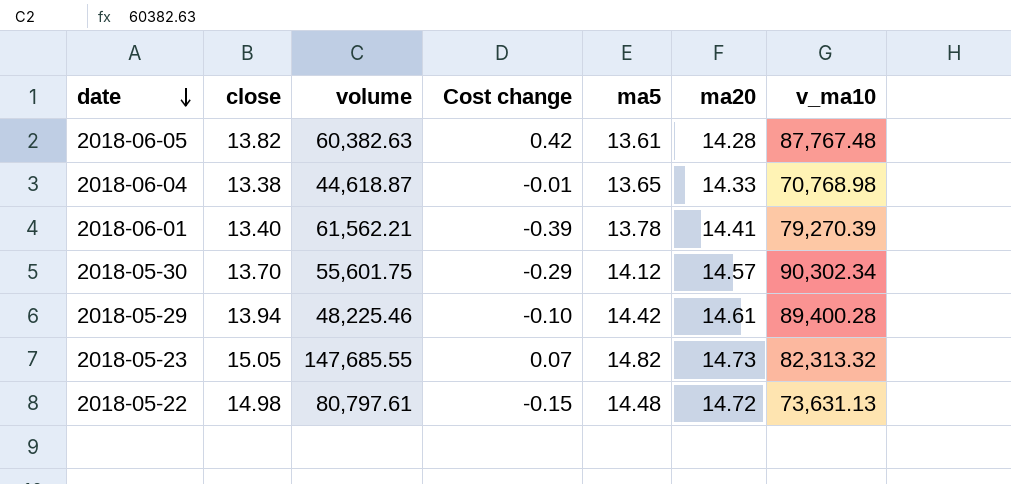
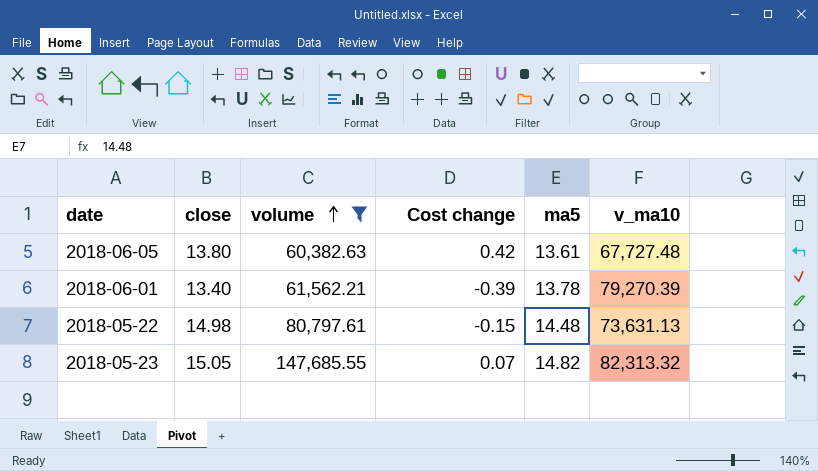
filter: none -> volume >= 60,382.63
row order: date descending -> volume ascending
column ma20 | position: 6 -> none
2018-06-05 | close: 13.82 -> 13.80
2018-06-05 | v_ma10: 87,767.48 -> 67,727.48

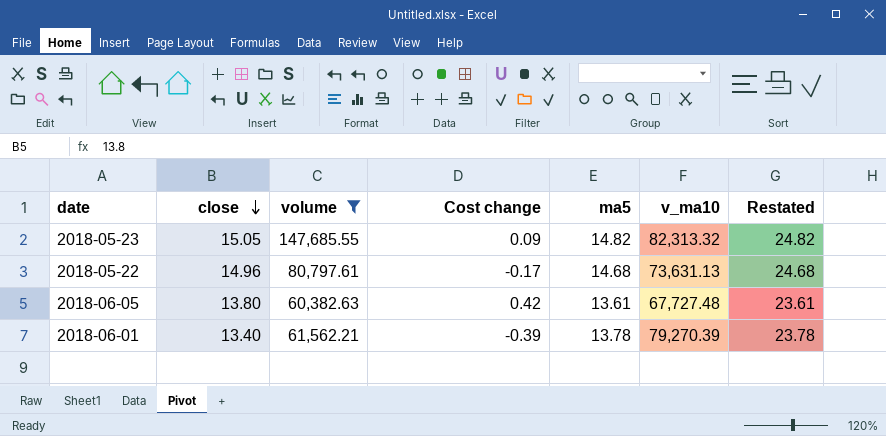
row order: volume ascending -> close descending
column Restated | formula: none -> [ma5] + 10
2018-05-23 | Cost change: 0.07 -> 0.09
2018-05-22 | close: 14.98 -> 14.96
2018-05-22 | Cost change: -0.15 -> -0.17
2018-05-22 | ma5: 14.48 -> 14.68

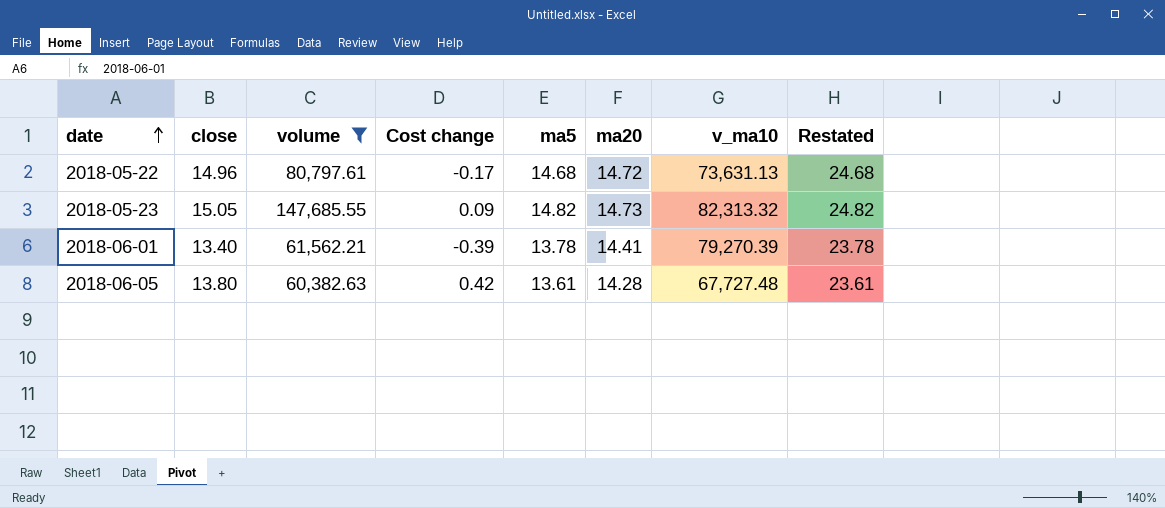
row order: close descending -> date ascending
column ma20 | position: none -> 6

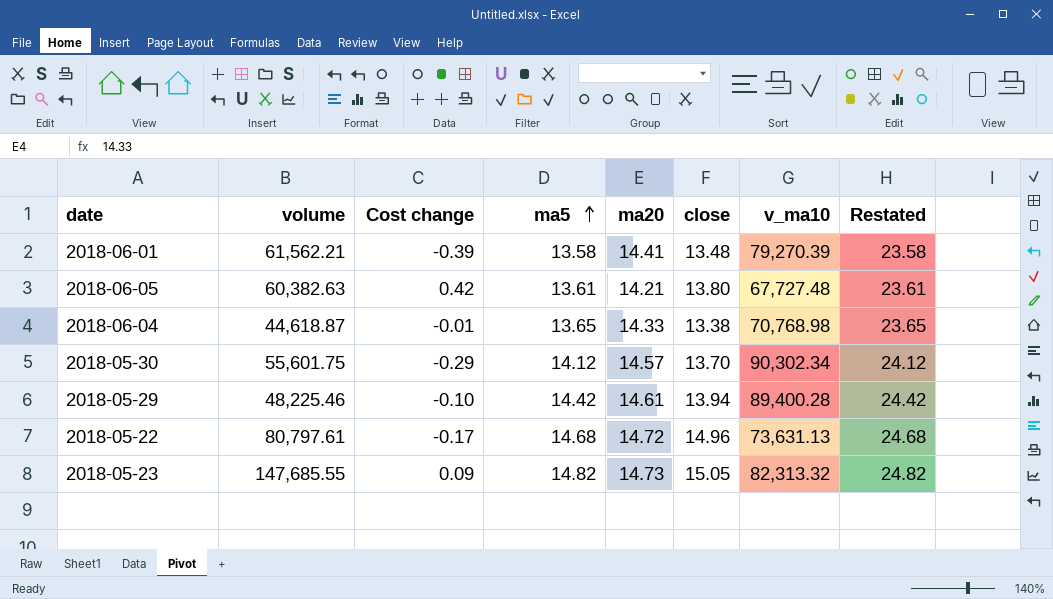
filter: volume >= 60,382.63 -> none
row order: date ascending -> ma5 ascending
column close | position: 2 -> 6
2018-06-01 | ma5: 13.78 -> 13.58
2018-06-01 | close: 13.40 -> 13.48
2018-06-01 | Restated: 23.78 -> 23.58
2018-06-05 | ma20: 14.28 -> 14.21

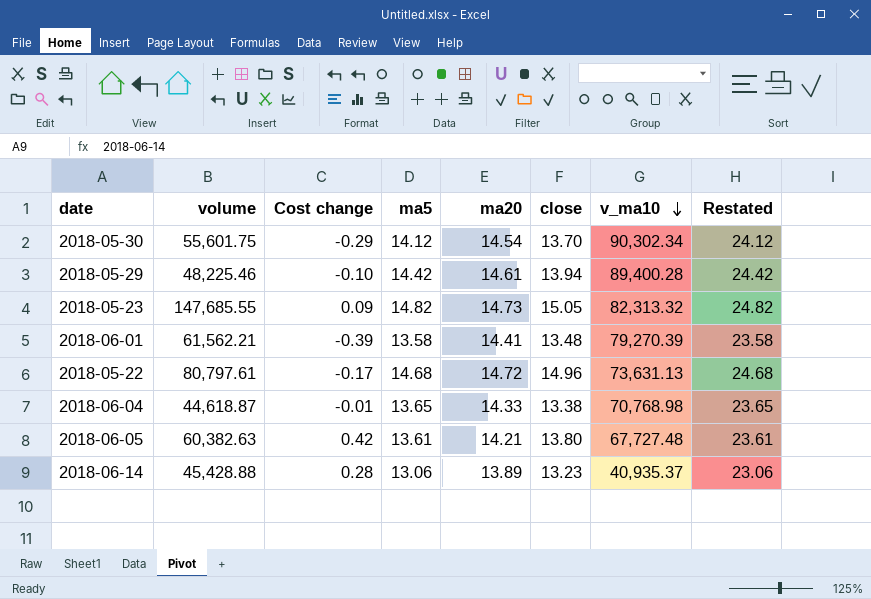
row order: ma5 ascending -> v_ma10 descending
2018-05-30 | ma20: 14.57 -> 14.54
row 2018-06-14: none -> 45,428.88 | 0.28 | 13.06 | 13.89 | 13.23 | 40,935.37 | 23.06

